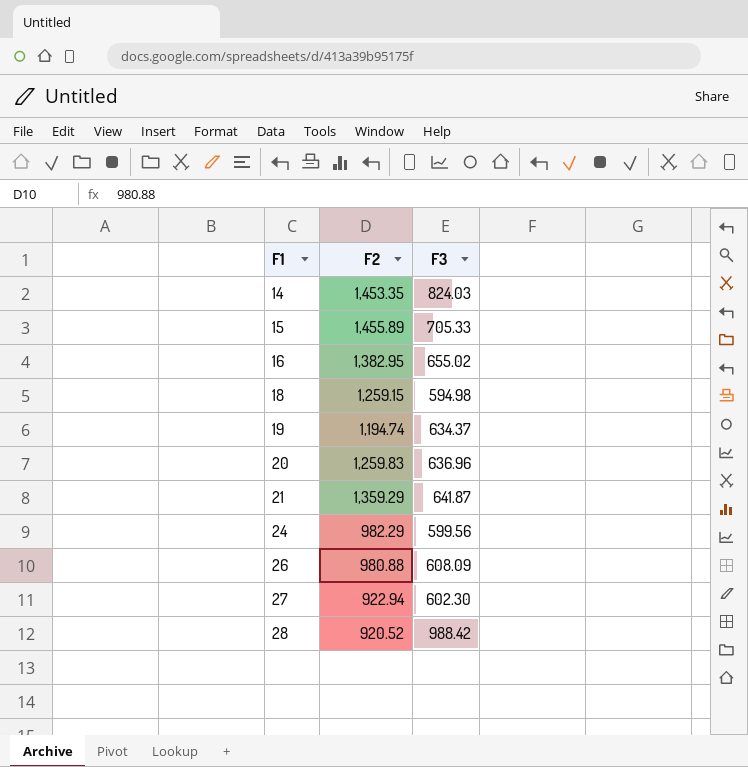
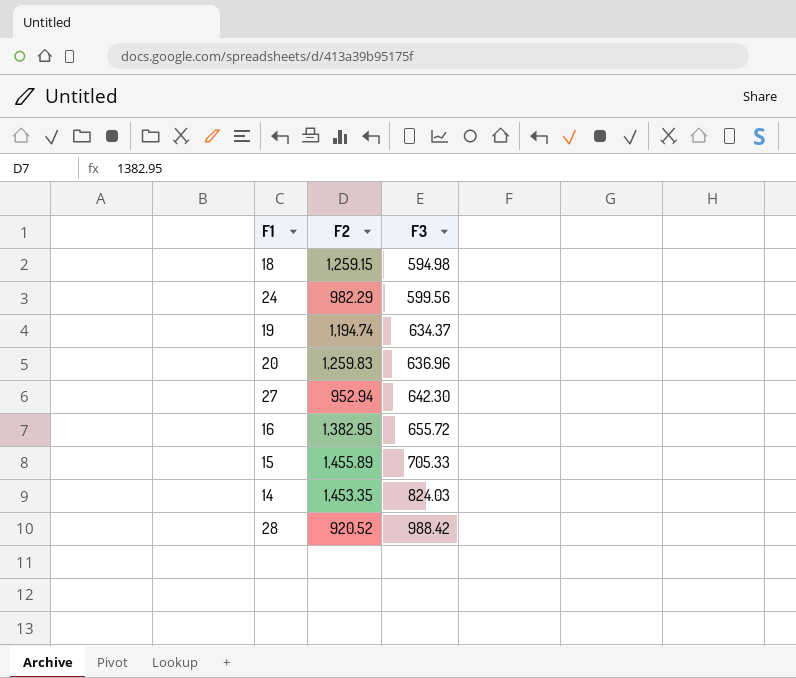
row order: F1 ascending -> F3 ascending
row 21: 1,359.29 | 641.87 -> none
row 26: 980.88 | 608.09 -> none
27 | F2: 922.94 -> 952.94
27 | F3: 602.30 -> 642.30
16 | F3: 655.02 -> 655.72

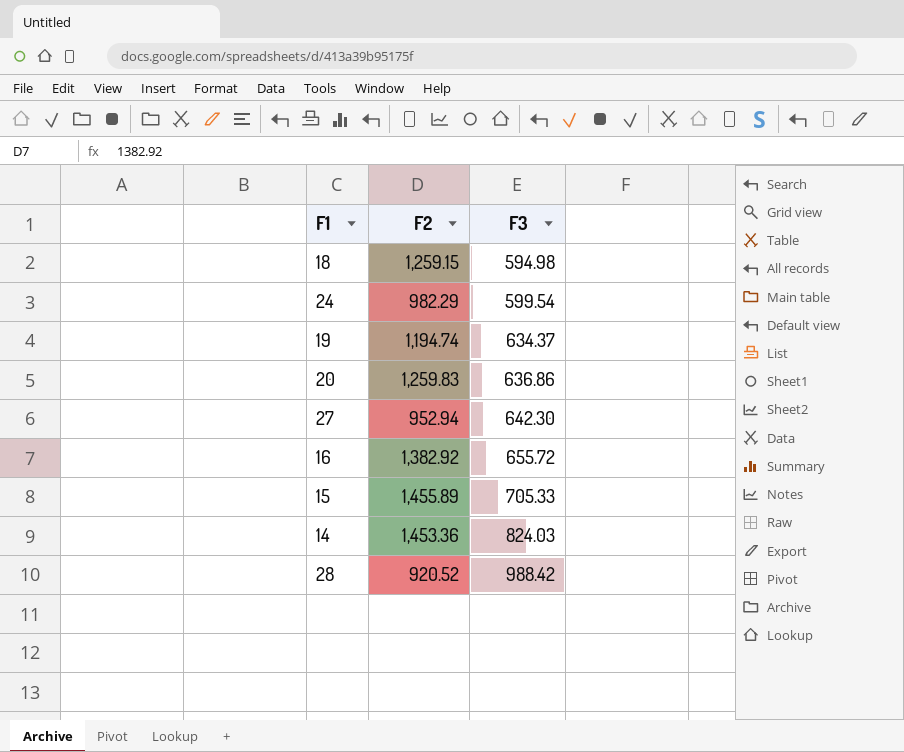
24 | F3: 599.56 -> 599.54
20 | F3: 636.96 -> 636.86
16 | F2: 1,382.95 -> 1,382.92
14 | F2: 1,453.35 -> 1,453.36

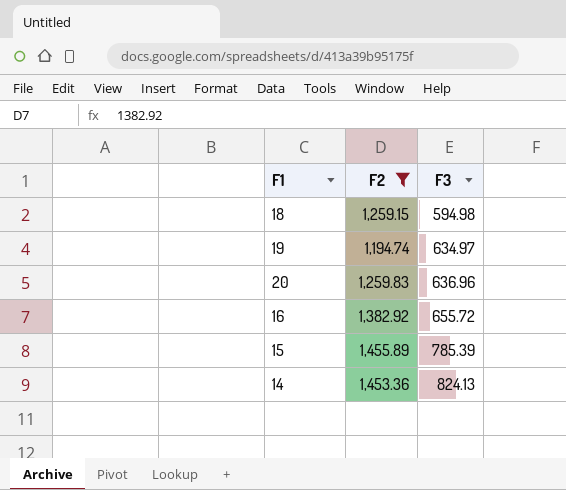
filter: none -> F2 >= 1,194.74
19 | F3: 634.37 -> 634.97
20 | F3: 636.86 -> 636.96
15 | F3: 705.33 -> 785.39
14 | F3: 824.03 -> 824.13

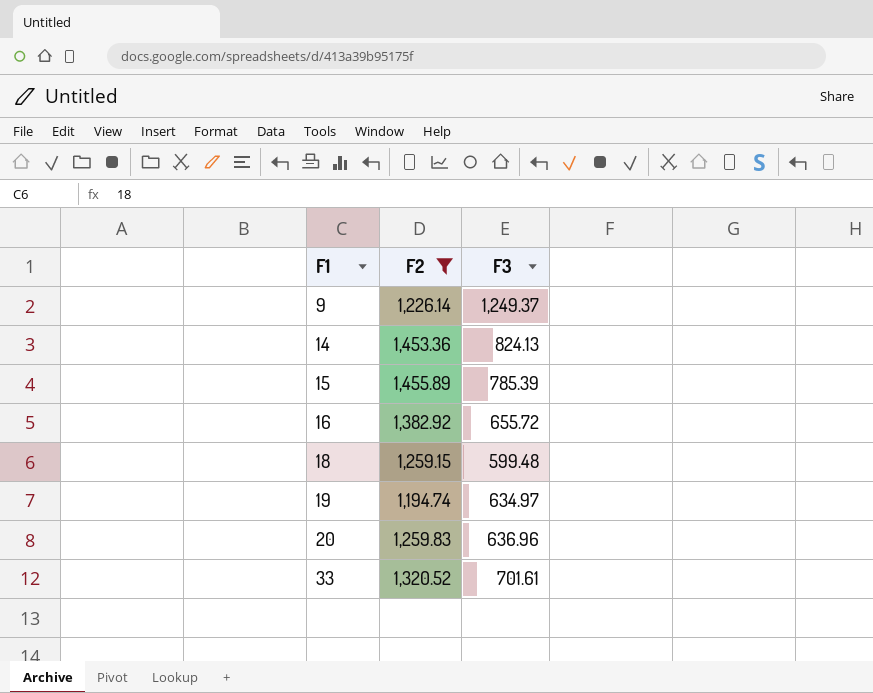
row order: F3 ascending -> F1 ascending
row 9: none -> 1,226.14 | 1,249.37
18 | F3: 594.98 -> 599.48
row 33: none -> 1,320.52 | 701.61

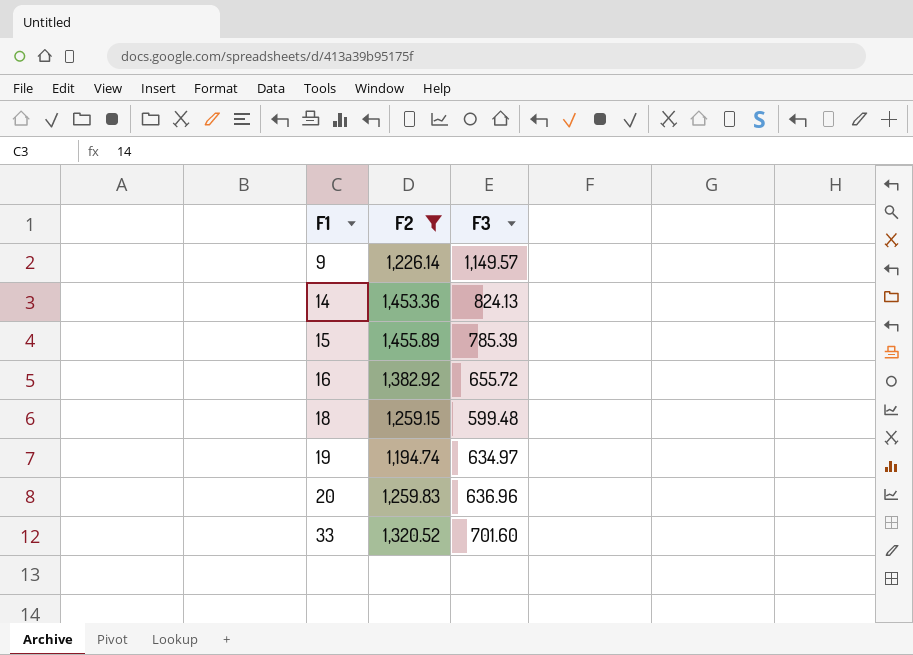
9 | F3: 1,249.37 -> 1,149.57
33 | F3: 701.61 -> 701.60

